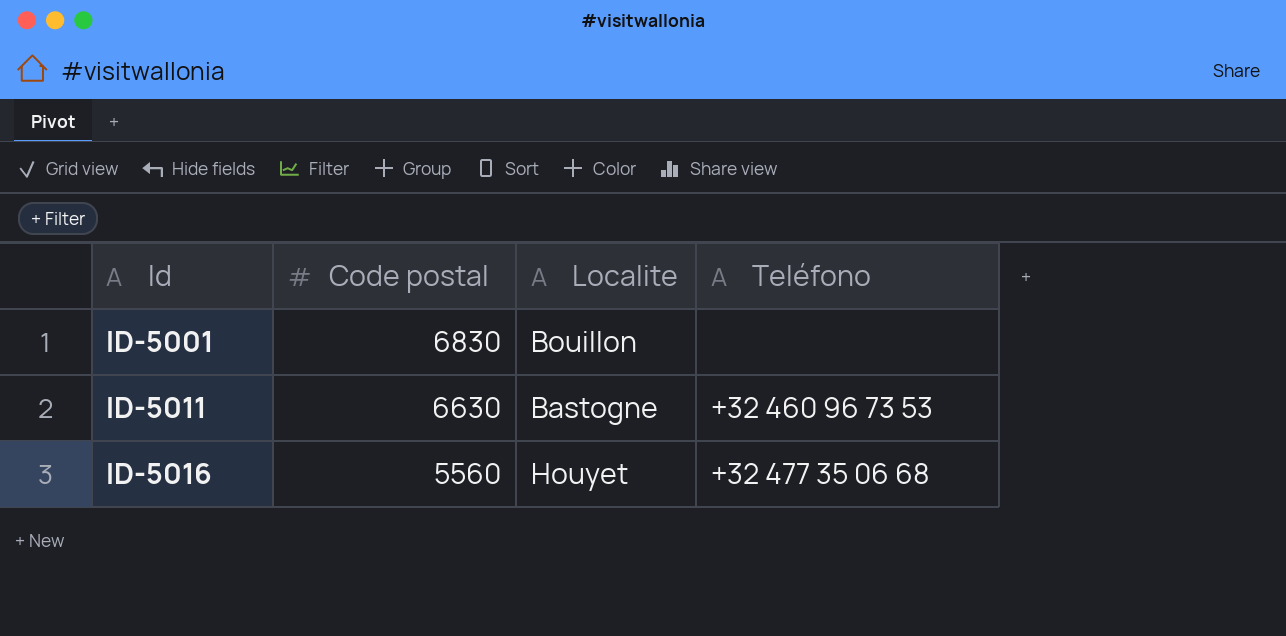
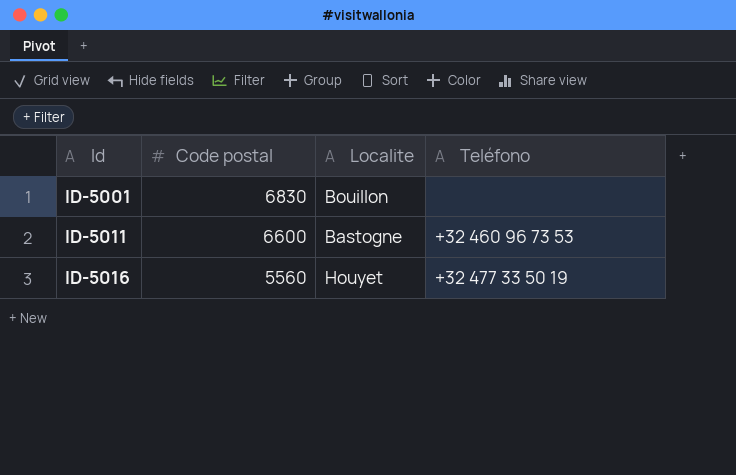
ID-5011 | Code postal: 6630 -> 6600
ID-5016 | Teléfono: +32 477 35 06 68 -> +32 477 33 50 19

